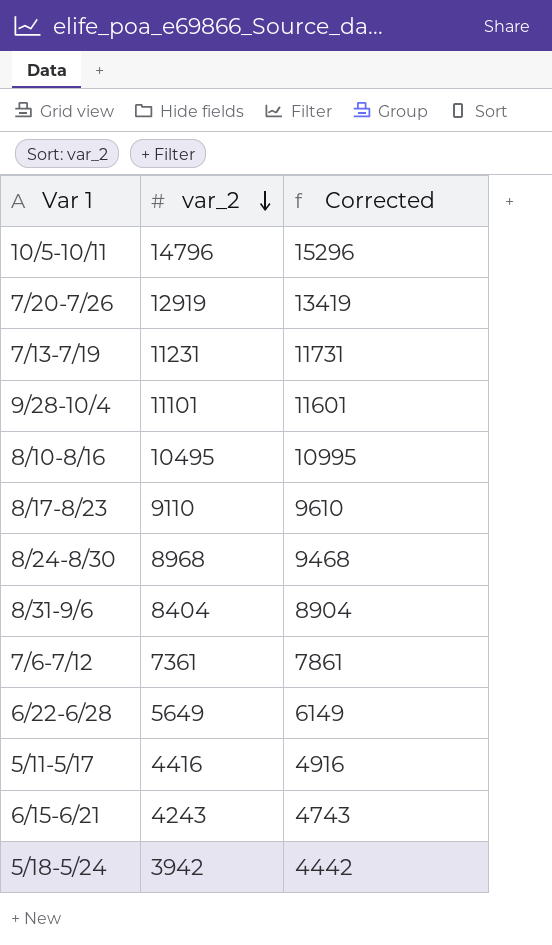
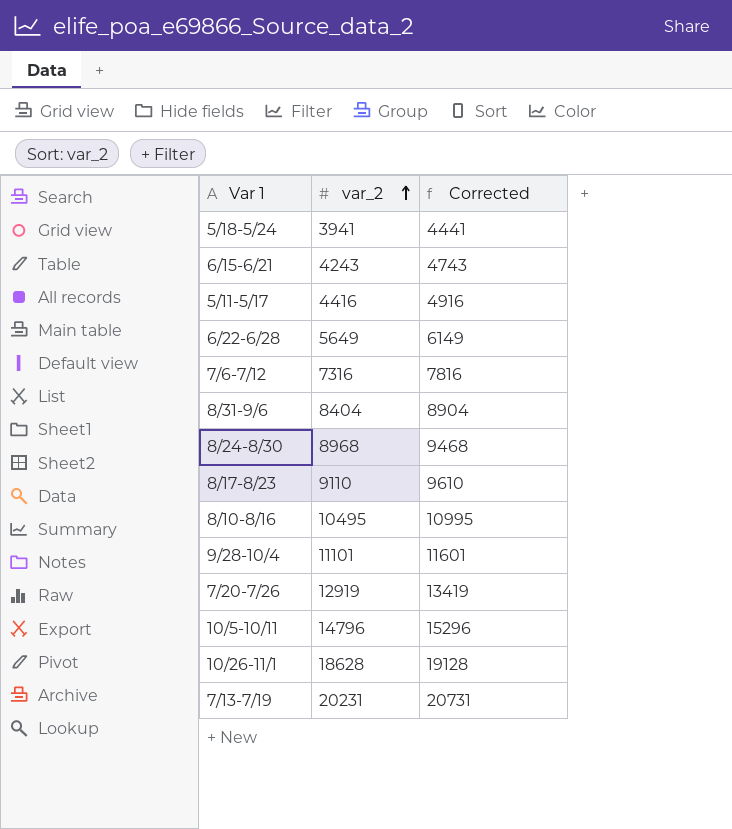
row order: var_2 descending -> var_2 ascending
5/18-5/24 | var_2: 3942 -> 3941
5/18-5/24 | Corrected: 4442 -> 4441
7/6-7/12 | var_2: 7361 -> 7316
7/6-7/12 | Corrected: 7861 -> 7816
row 10/26-11/1: none -> 18628 | 19128
7/13-7/19 | var_2: 11231 -> 20231
7/13-7/19 | Corrected: 11731 -> 20731

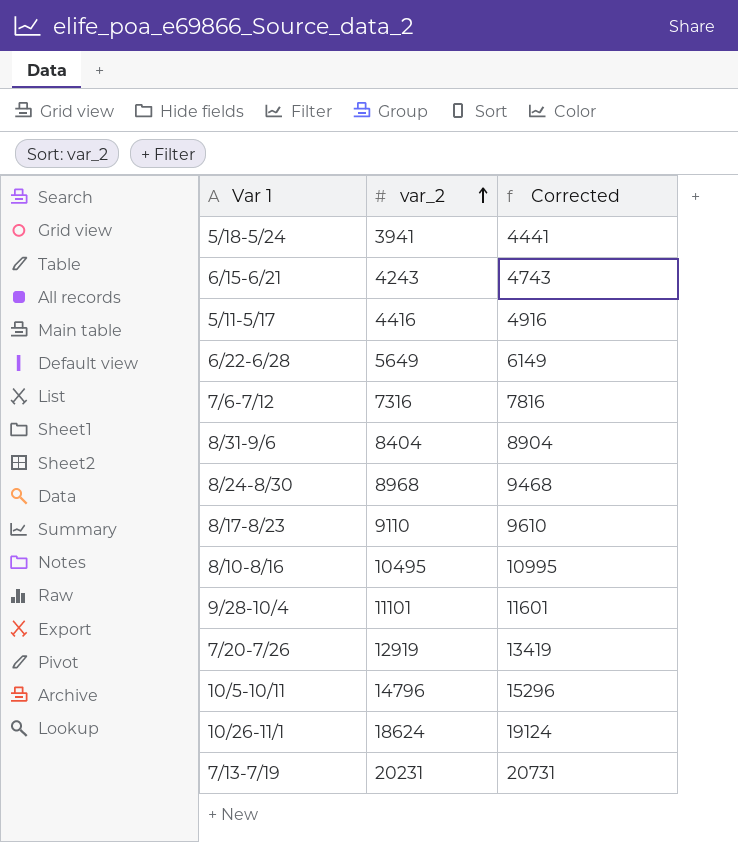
10/26-11/1 | var_2: 18628 -> 18624
10/26-11/1 | Corrected: 19128 -> 19124

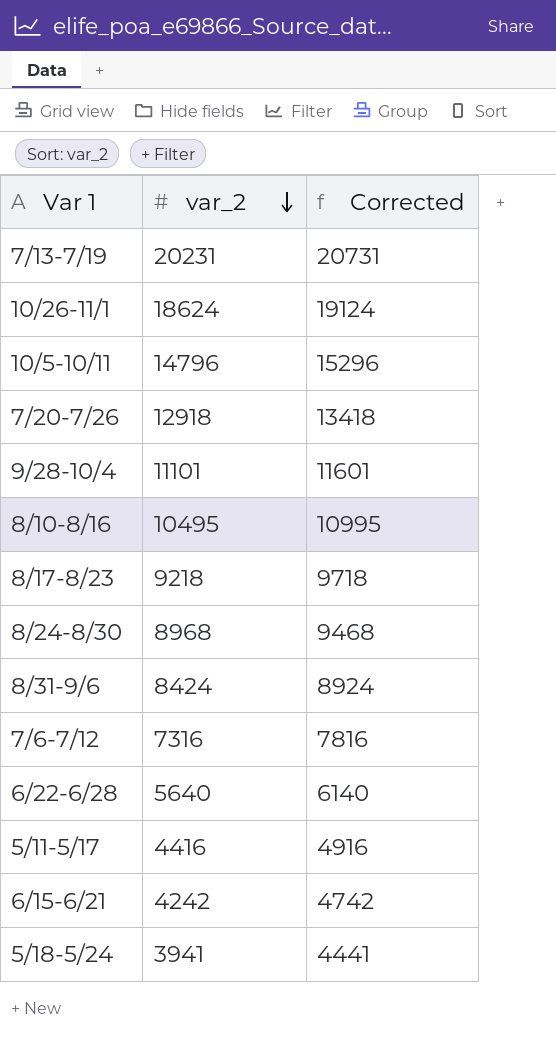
row order: var_2 ascending -> var_2 descending
7/20-7/26 | var_2: 12919 -> 12918
7/20-7/26 | Corrected: 13419 -> 13418
8/17-8/23 | var_2: 9110 -> 9218
8/17-8/23 | Corrected: 9610 -> 9718
8/31-9/6 | var_2: 8404 -> 8424
8/31-9/6 | Corrected: 8904 -> 8924
6/22-6/28 | var_2: 5649 -> 5640
6/22-6/28 | Corrected: 6149 -> 6140
6/15-6/21 | var_2: 4243 -> 4242
6/15-6/21 | Corrected: 4743 -> 4742

